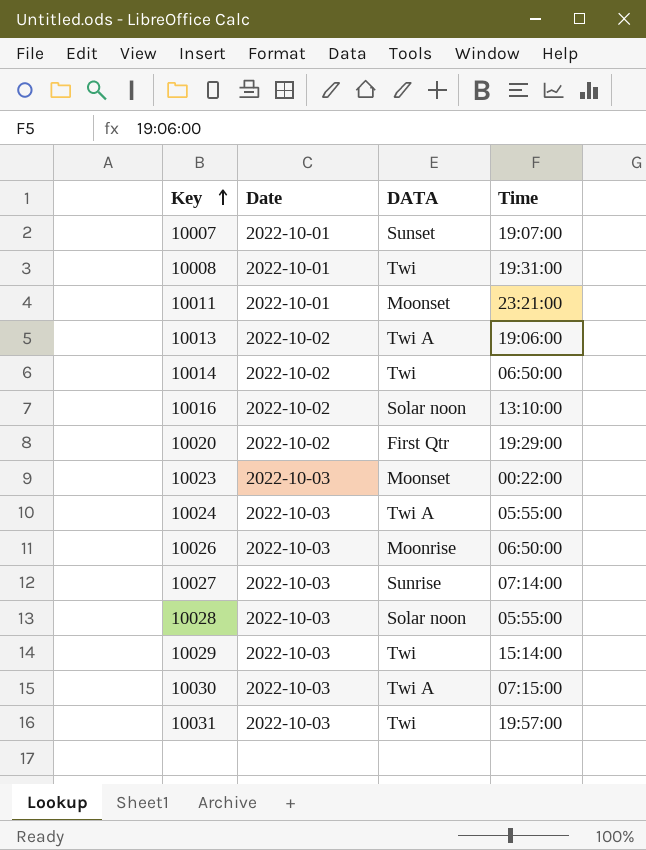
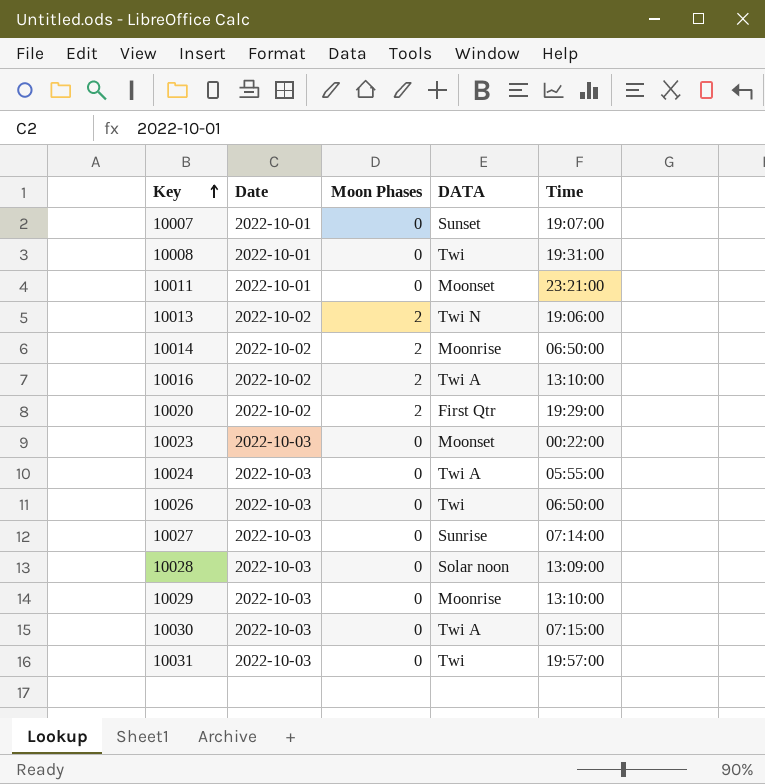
column Moon Phases | position: none -> 3
10013 | DATA: Twi A -> Twi N
10014 | DATA: Twi -> Moonrise
10016 | DATA: Solar noon -> Twi A
10026 | DATA: Moonrise -> Twi
10028 | Time: 05:55:00 -> 13:09:00
10029 | DATA: Twi -> Moonrise
10029 | Time: 15:14:00 -> 13:10:00

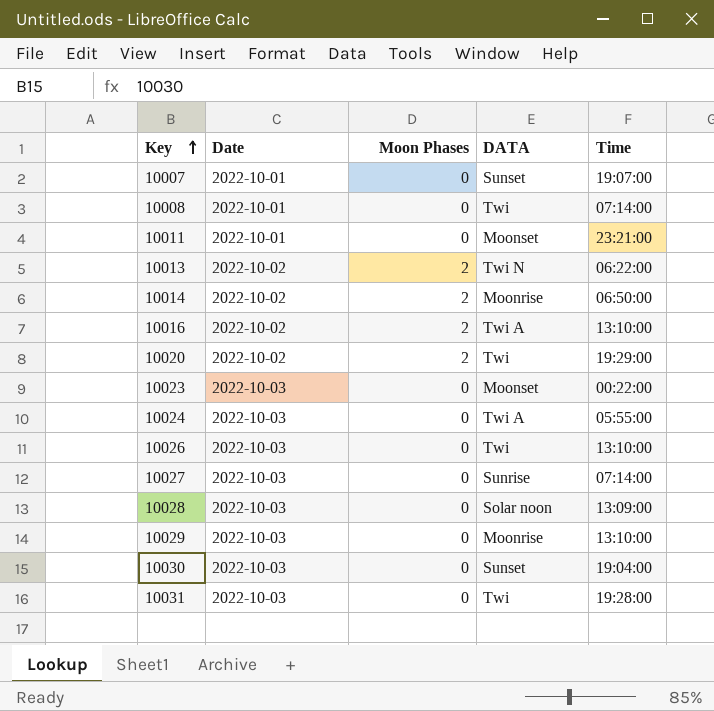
10008 | Time: 19:31:00 -> 07:14:00
10013 | Time: 19:06:00 -> 06:22:00
10020 | DATA: First Qtr -> Twi
10026 | Time: 06:50:00 -> 13:10:00
10030 | DATA: Twi A -> Sunset
10030 | Time: 07:15:00 -> 19:04:00
10031 | Time: 19:57:00 -> 19:28:00

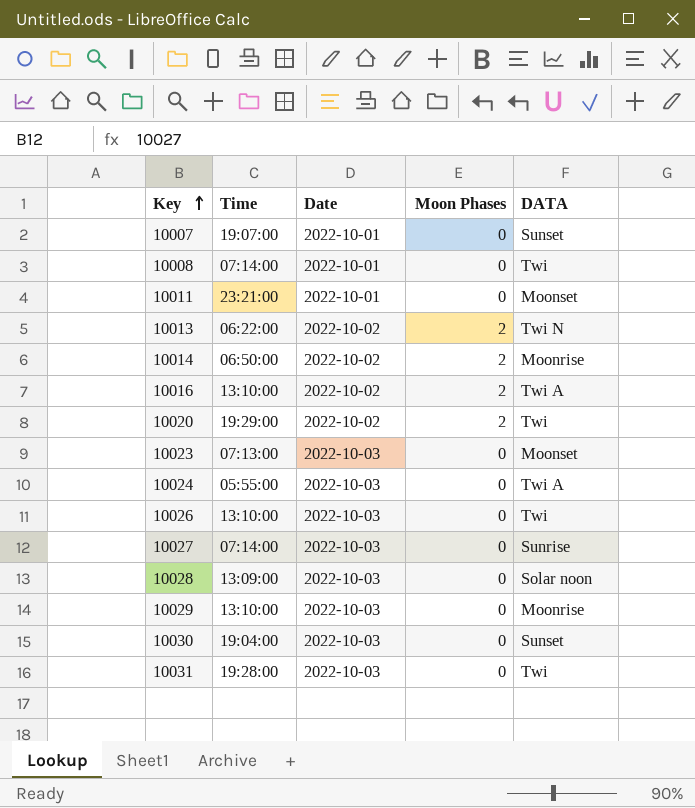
column Time | position: 5 -> 2
10023 | Time: 00:22:00 -> 07:13:00

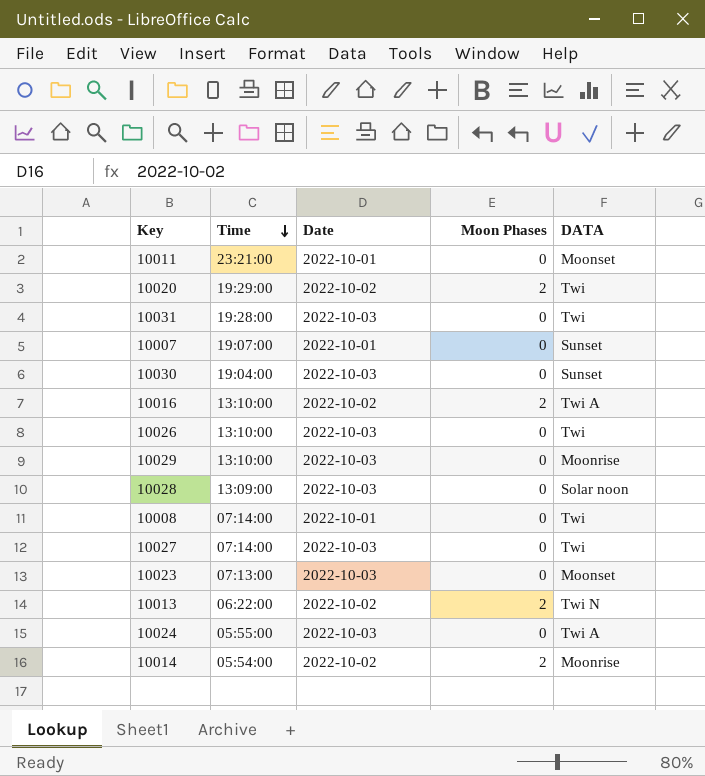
row order: Key ascending -> Time descending
10027 | DATA: Sunrise -> Twi
10014 | Time: 06:50:00 -> 05:54:00

